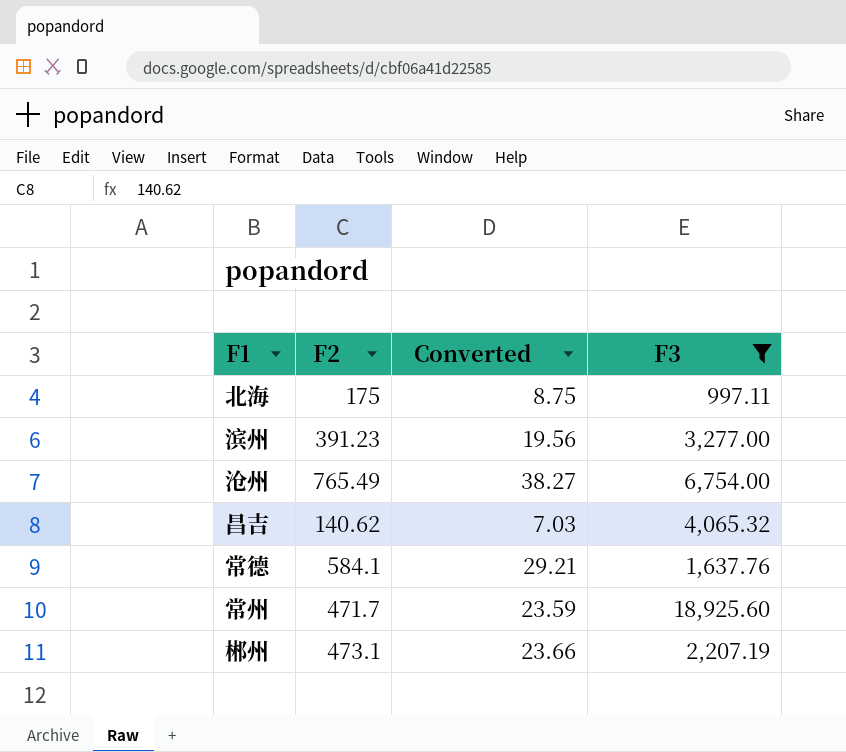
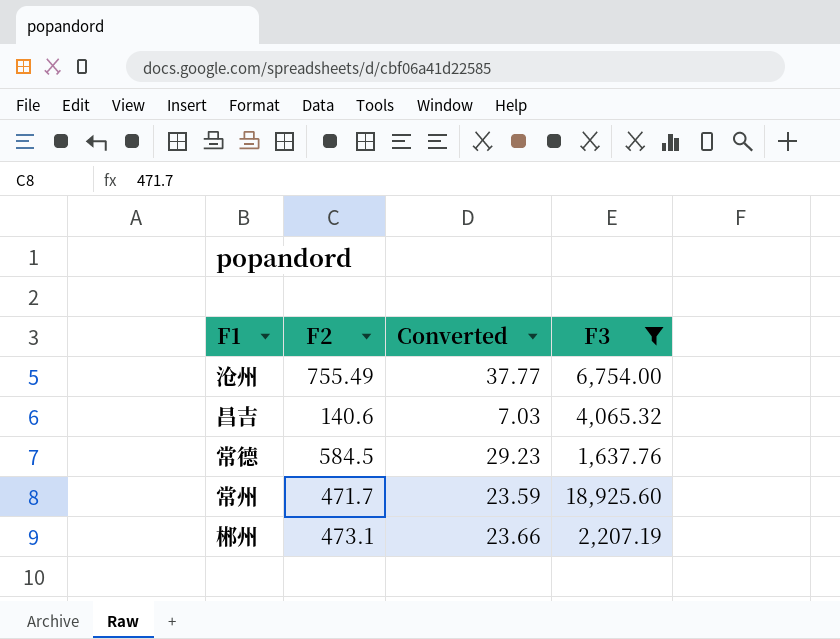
row 北海: 175 | 8.75 | 997.11 -> none
row 滨州: 391.23 | 19.56 | 3,277.00 -> none
沧州 | F2: 765.49 -> 755.49
沧州 | Converted: 38.27 -> 37.77
昌吉 | F2: 140.62 -> 140.6
常德 | F2: 584.1 -> 584.5
常德 | Converted: 29.21 -> 29.23

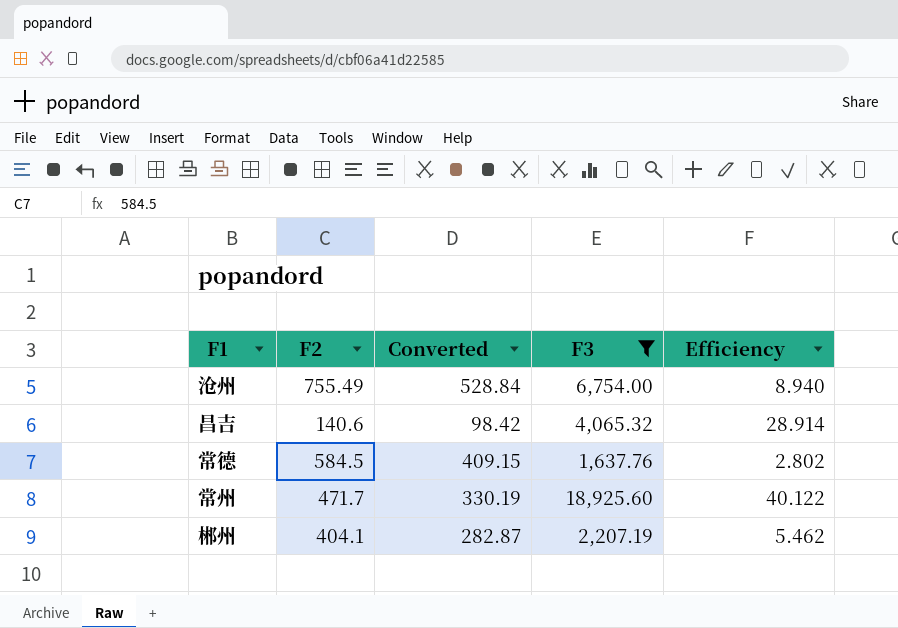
column Converted | formula: [F2] * 0.05 -> [F2] * 0.7
column Efficiency | formula: none -> [F3] / [F2]
郴州 | F2: 473.1 -> 404.1

